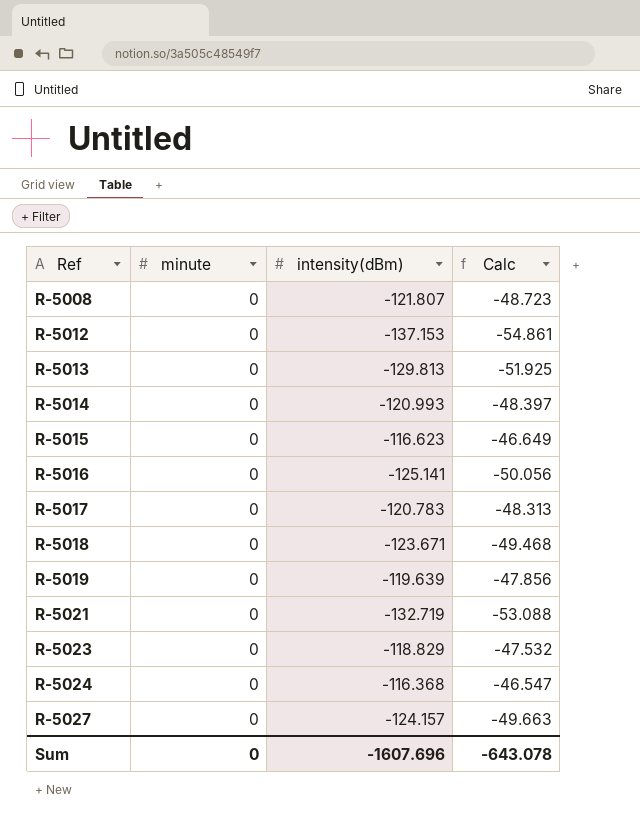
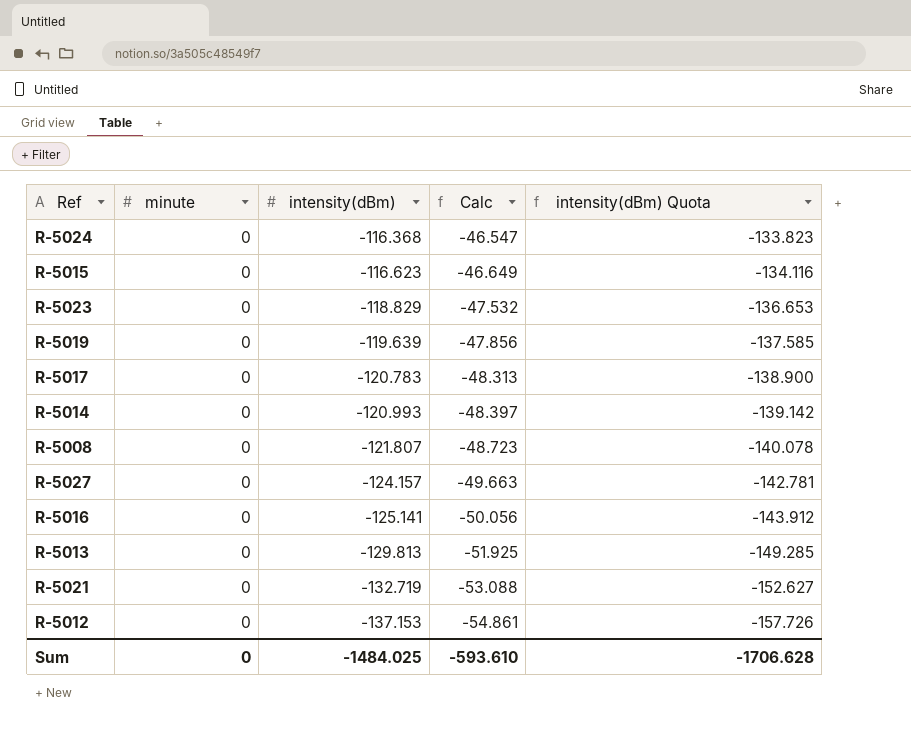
row order: Ref ascending -> intensity(dBm) descending
column intensity(dBm) Quota | formula: none -> [intensity(dBm)] * 1.15
row R-5018: 0 | -123.671 | -49.468 -> none
Sum | intensity(dBm): -1607.696 -> -1484.025
Sum | Calc: -643.078 -> -593.610

